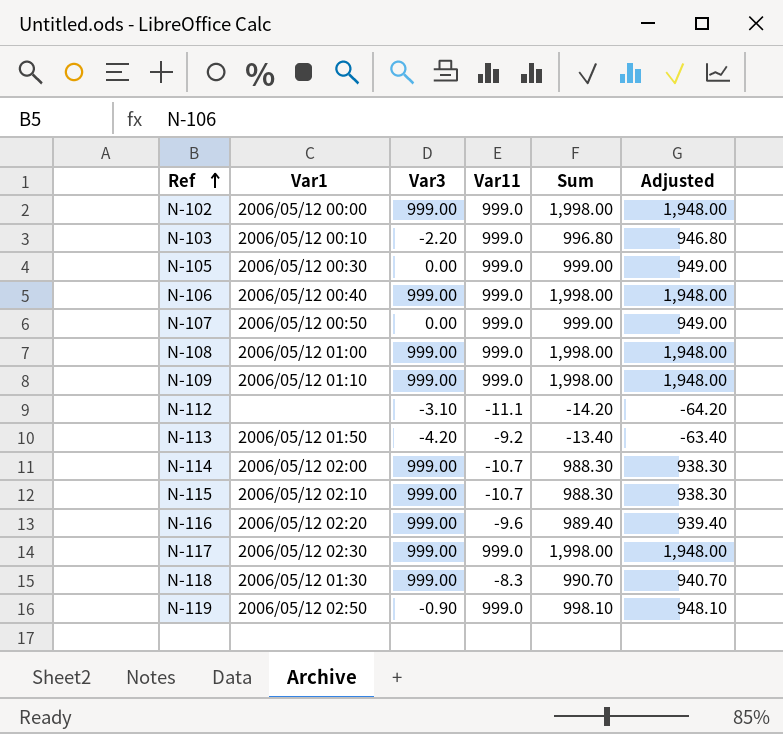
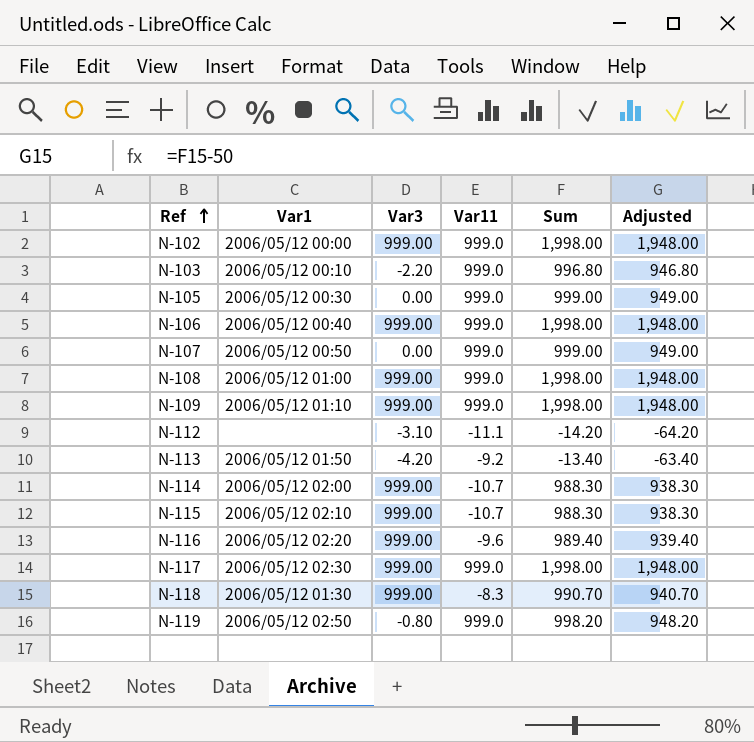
N-119 | Var3: -0.90 -> -0.80
N-119 | Sum: 998.10 -> 998.20
N-119 | Adjusted: 948.10 -> 948.20

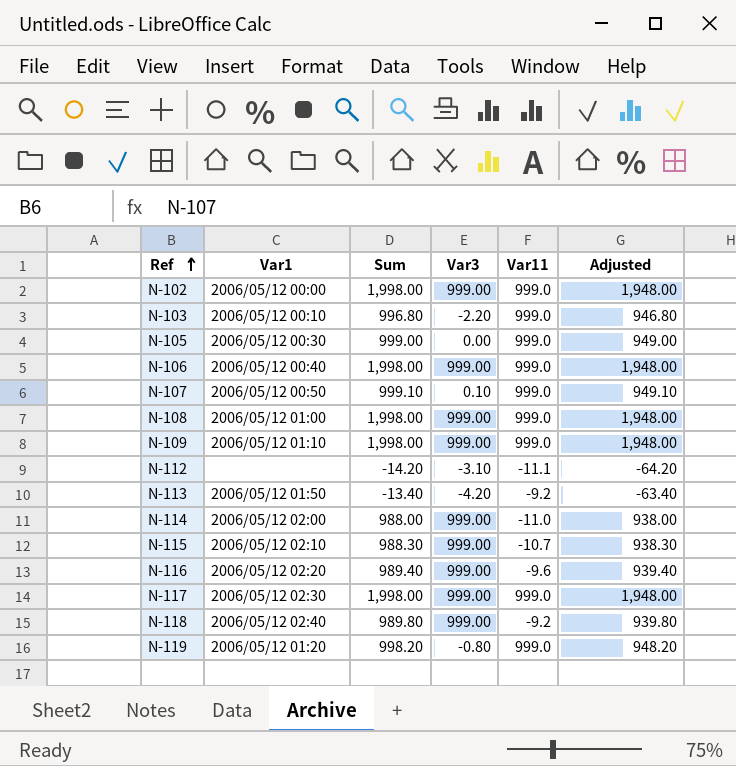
column Sum | position: 5 -> 3
N-107 | Sum: 999.00 -> 999.10
N-107 | Var3: 0.00 -> 0.10
N-107 | Adjusted: 949.00 -> 949.10
N-114 | Sum: 988.30 -> 988.00
N-114 | Var11: -10.7 -> -11.0
N-114 | Adjusted: 938.30 -> 938.00
N-118 | Var1: 2006/05/12 01:30 -> 2006/05/12 02:40
N-118 | Sum: 990.70 -> 989.80
N-118 | Var11: -8.3 -> -9.2
N-118 | Adjusted: 940.70 -> 939.80
N-119 | Var1: 2006/05/12 02:50 -> 2006/05/12 01:20

